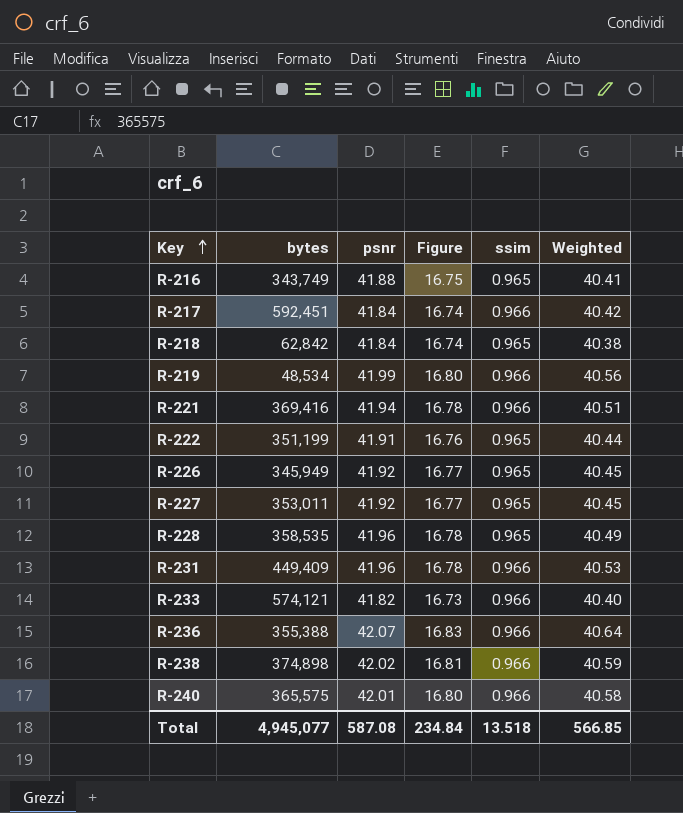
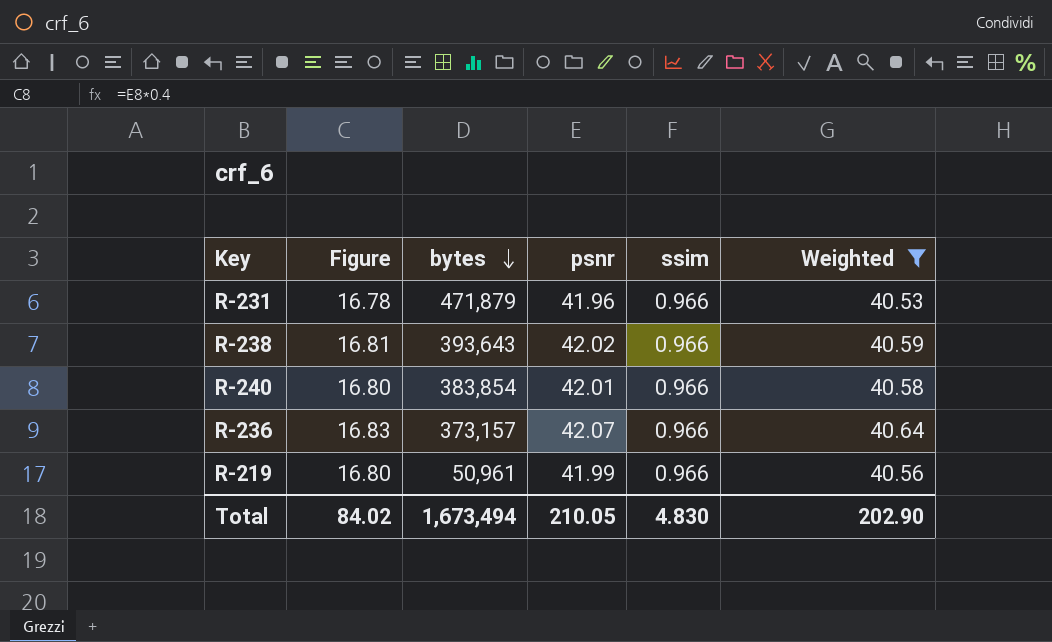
filter: none -> Weighted >= 40.53
row order: Key ascending -> bytes descending
column Figure | position: 4 -> 2
R-231 | bytes: 449,409 -> 471,879
R-238 | bytes: 374,898 -> 393,643
R-240 | bytes: 365,575 -> 383,854
R-236 | bytes: 355,388 -> 373,157
R-219 | bytes: 48,534 -> 50,961
Total | Figure: 234.84 -> 84.02
Total | bytes: 4,945,077 -> 1,673,494
Total | psnr: 587.08 -> 210.05
Total | ssim: 13.518 -> 4.830
Total | Weighted: 566.85 -> 202.90

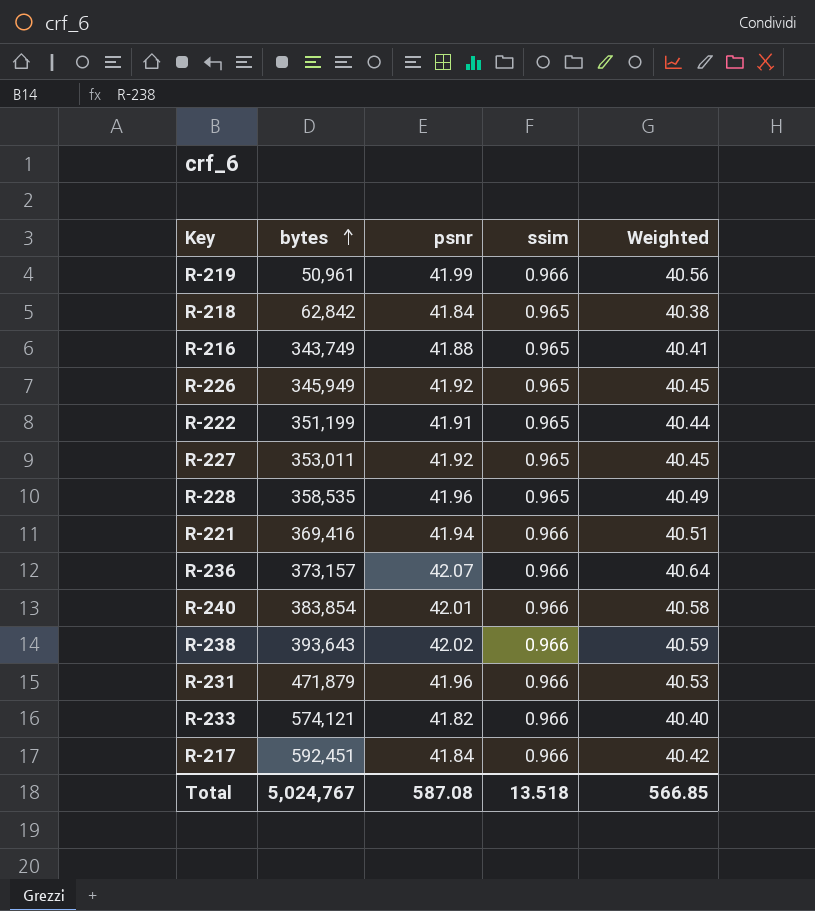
filter: Weighted >= 40.53 -> none
row order: bytes descending -> bytes ascending
column Figure | formula: [psnr] * 0.4 -> none
Total | bytes: 1,673,494 -> 5,024,767
Total | psnr: 210.05 -> 587.08
Total | ssim: 4.830 -> 13.518
Total | Weighted: 202.90 -> 566.85

